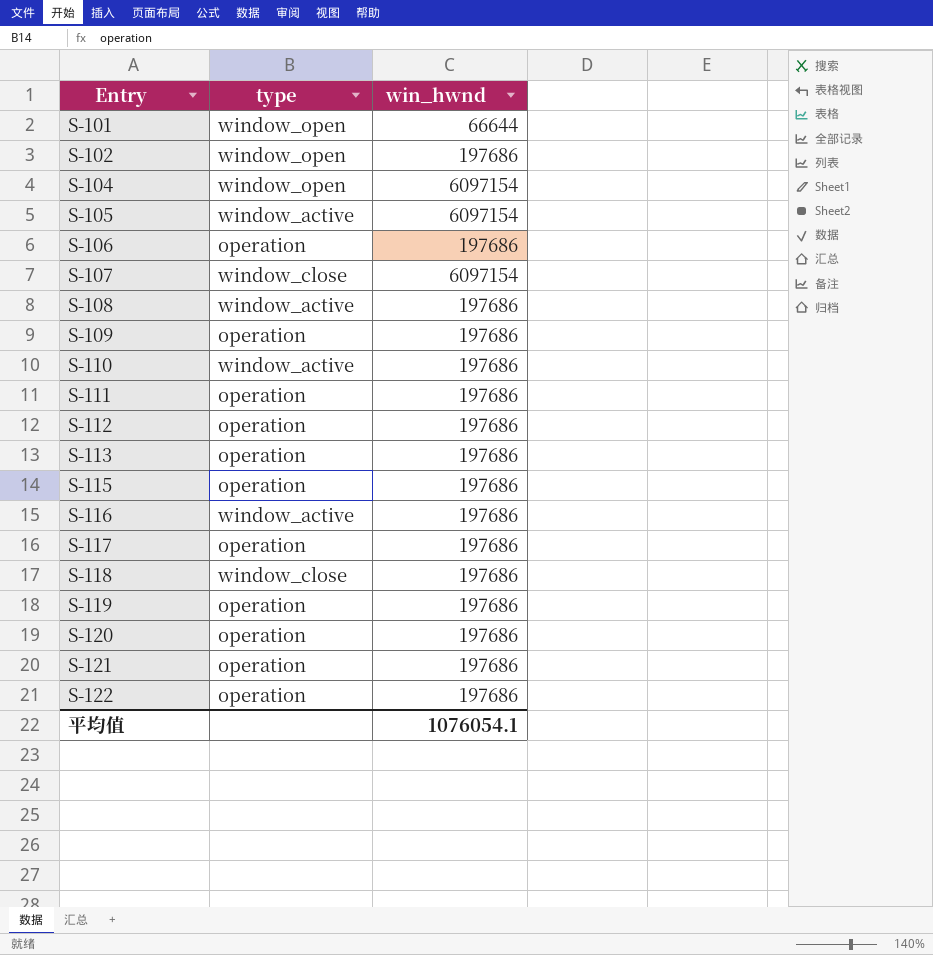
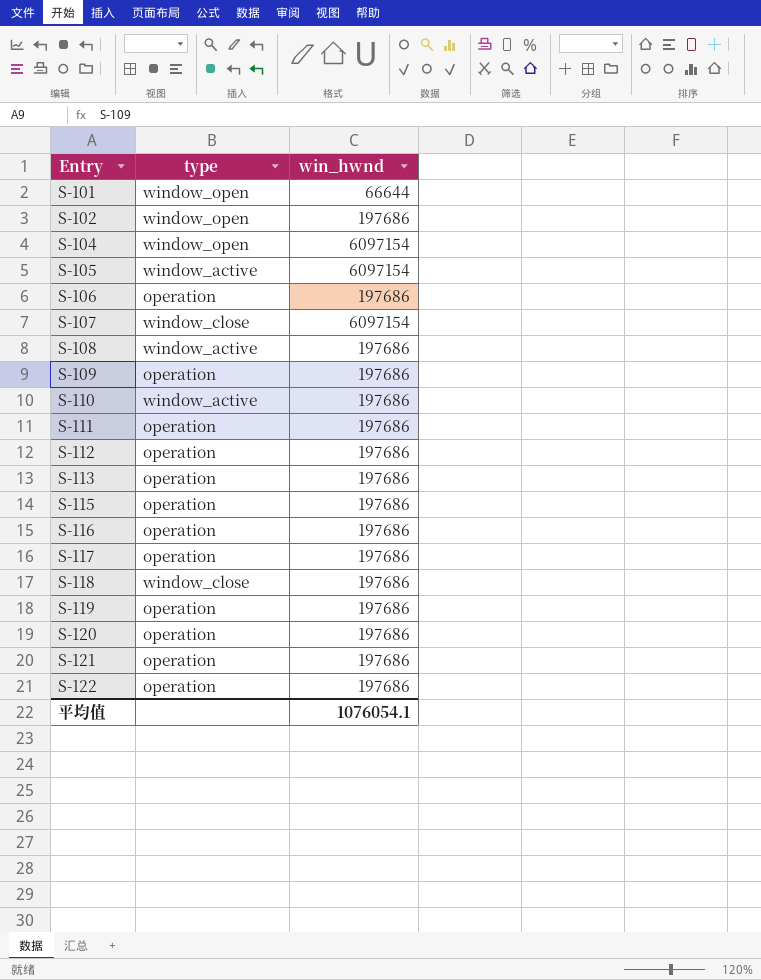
S-116 | type: window_active -> operation

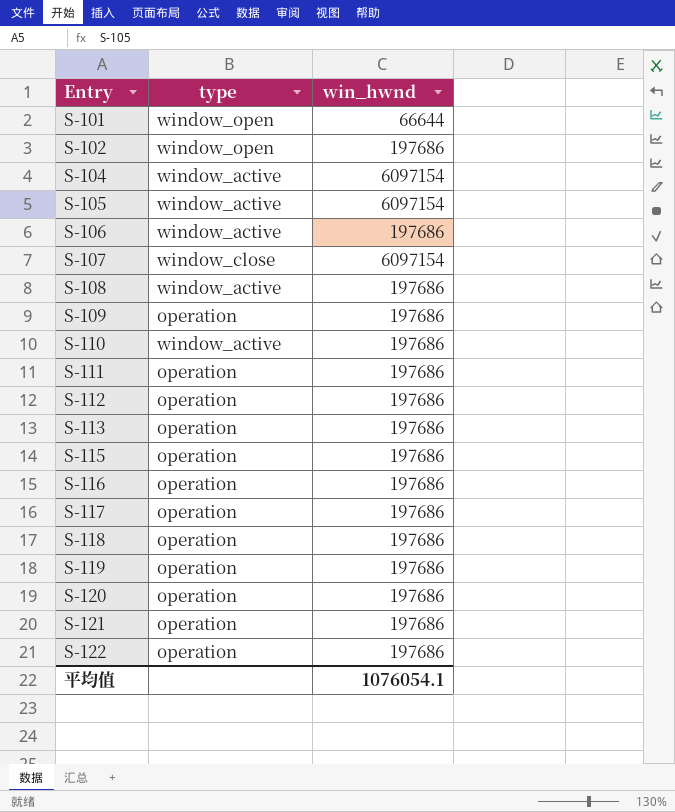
S-104 | type: window_open -> window_active
S-106 | type: operation -> window_active
S-118 | type: window_close -> operation

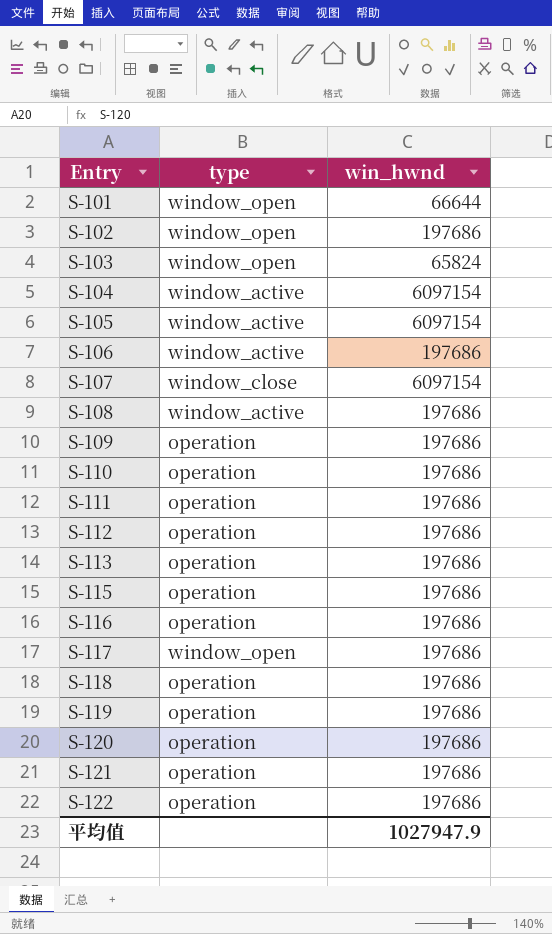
row S-103: none -> window_open | 65824
S-110 | type: window_active -> operation
S-117 | type: operation -> window_open
平均值 | win_hwnd: 1076054.1 -> 1027947.9

